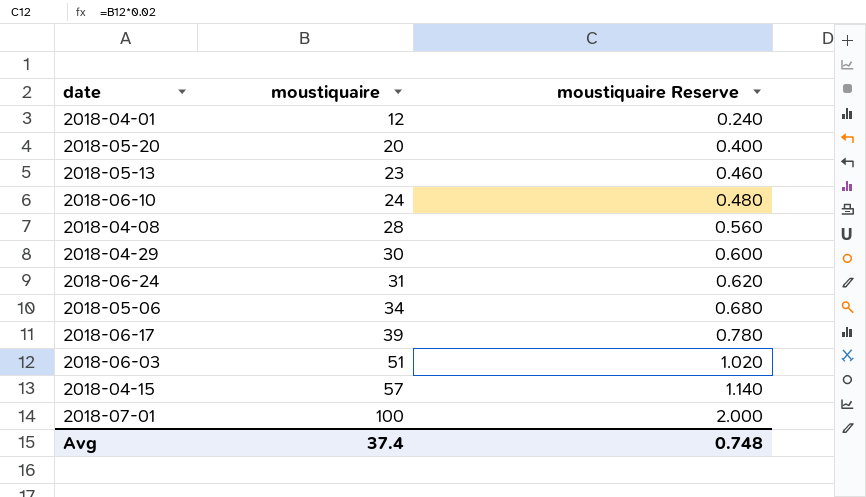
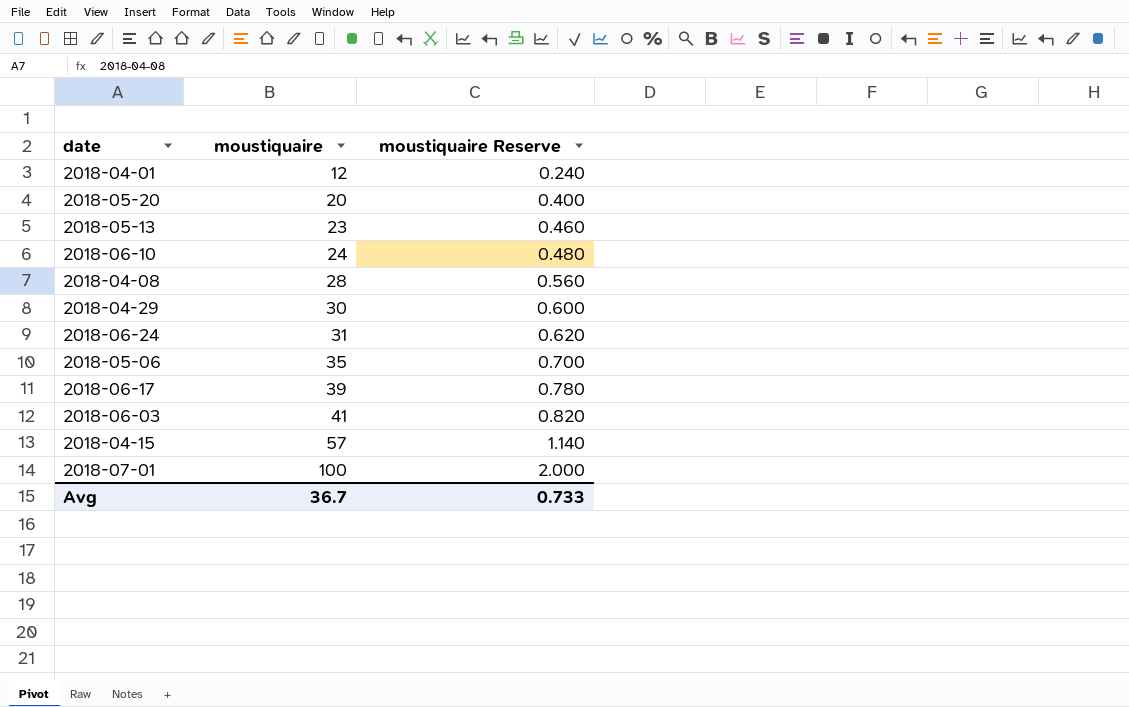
2018-05-06 | moustiquaire: 34 -> 35
2018-05-06 | moustiquaire Reserve: 0.680 -> 0.700
2018-06-03 | moustiquaire: 51 -> 41
2018-06-03 | moustiquaire Reserve: 1.020 -> 0.820
Avg | moustiquaire: 37.4 -> 36.7
Avg | moustiquaire Reserve: 0.748 -> 0.733

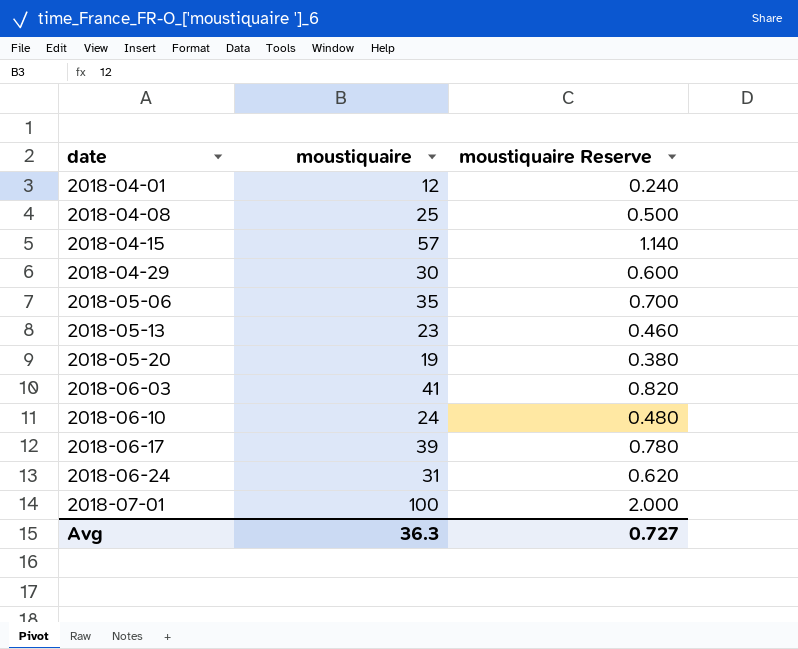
row order: moustiquaire ascending -> date ascending
2018-04-08 | moustiquaire: 28 -> 25
2018-04-08 | moustiquaire Reserve: 0.560 -> 0.500
2018-05-20 | moustiquaire: 20 -> 19
2018-05-20 | moustiquaire Reserve: 0.400 -> 0.380
Avg | moustiquaire: 36.7 -> 36.3
Avg | moustiquaire Reserve: 0.733 -> 0.727

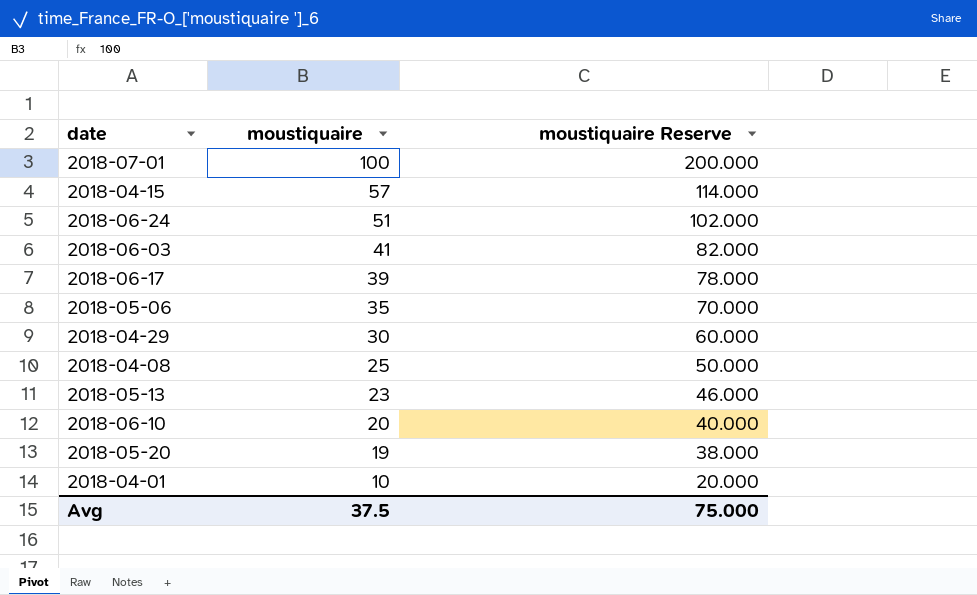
row order: date ascending -> moustiquaire descending
column moustiquaire Reserve | formula: [moustiquaire] * 0.02 -> [moustiquaire] * 2
2018-06-24 | moustiquaire: 31 -> 51
2018-06-10 | moustiquaire: 24 -> 20
2018-04-01 | moustiquaire: 12 -> 10
Avg | moustiquaire: 36.3 -> 37.5
Avg | moustiquaire Reserve: 0.727 -> 75.000

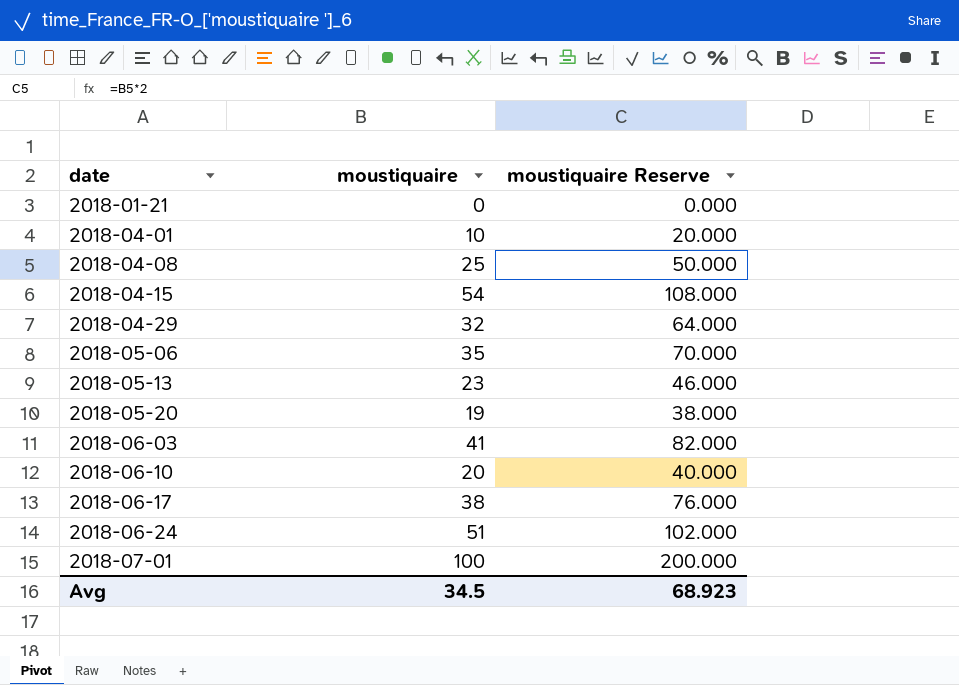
row order: moustiquaire descending -> date ascending
row 2018-01-21: none -> 0 | 0.000
2018-04-15 | moustiquaire: 57 -> 54
2018-04-15 | moustiquaire Reserve: 114.000 -> 108.000
2018-04-29 | moustiquaire: 30 -> 32
2018-04-29 | moustiquaire Reserve: 60.000 -> 64.000
2018-06-17 | moustiquaire: 39 -> 38
2018-06-17 | moustiquaire Reserve: 78.000 -> 76.000
Avg | moustiquaire: 37.5 -> 34.5
Avg | moustiquaire Reserve: 75.000 -> 68.923

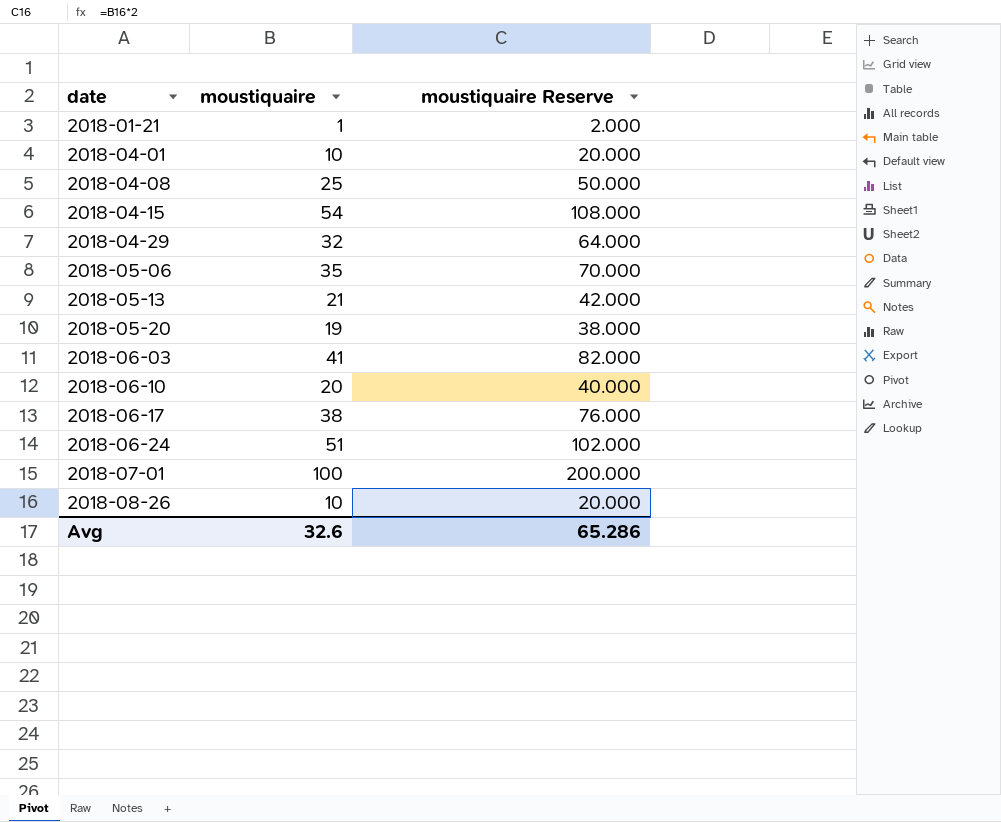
2018-01-21 | moustiquaire: 0 -> 1
2018-01-21 | moustiquaire Reserve: 0.000 -> 2.000
2018-05-13 | moustiquaire: 23 -> 21
2018-05-13 | moustiquaire Reserve: 46.000 -> 42.000
row 2018-08-26: none -> 10 | 20.000
Avg | moustiquaire: 34.5 -> 32.6
Avg | moustiquaire Reserve: 68.923 -> 65.286

